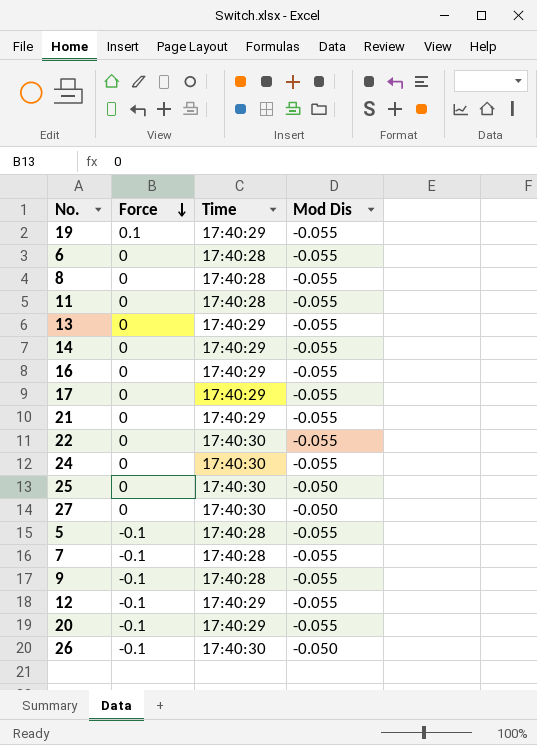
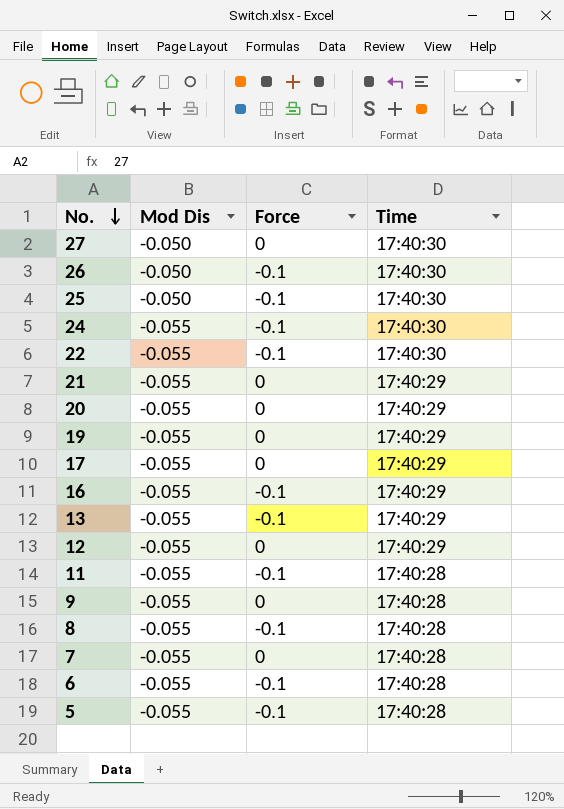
row order: Force descending -> No. descending
column Mod Dis | position: 4 -> 2
row 14: 0 | 17:40:29 | -0.055 -> none
25 | Force: 0 -> -0.1
24 | Force: 0 -> -0.1
22 | Force: 0 -> -0.1
20 | Force: -0.1 -> 0
19 | Force: 0.1 -> 0
16 | Force: 0 -> -0.1
13 | Force: 0 -> -0.1
12 | Force: -0.1 -> 0
11 | Force: 0 -> -0.1
9 | Force: -0.1 -> 0
8 | Force: 0 -> -0.1
7 | Force: -0.1 -> 0
6 | Force: 0 -> -0.1

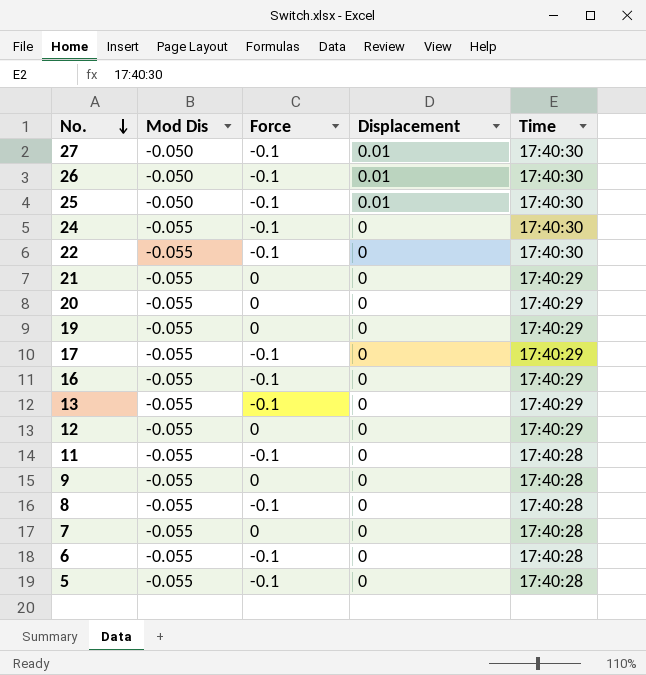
column Displacement | position: none -> 4
27 | Force: 0 -> -0.1
17 | Force: 0 -> -0.1

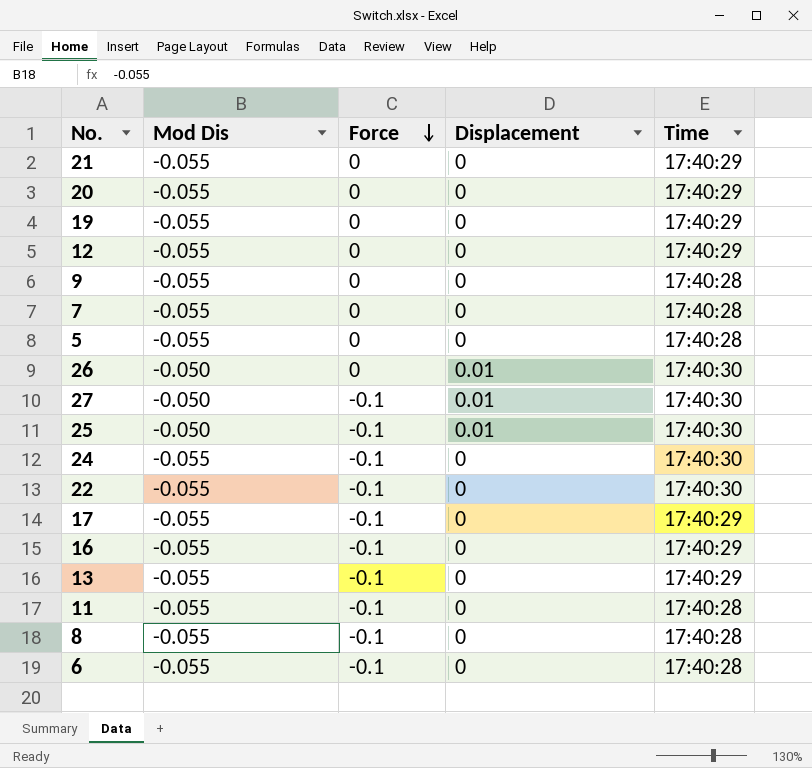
row order: No. descending -> Force descending
5 | Force: -0.1 -> 0
26 | Force: -0.1 -> 0

